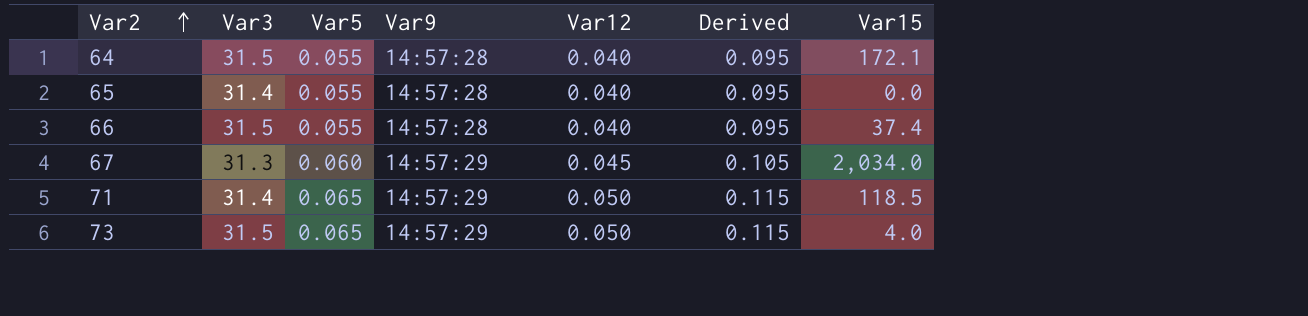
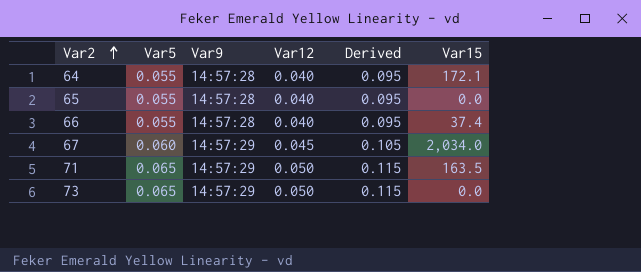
column Var3 | position: 2 -> none
71 | Var15: 118.5 -> 163.5
73 | Var15: 4.0 -> 0.0

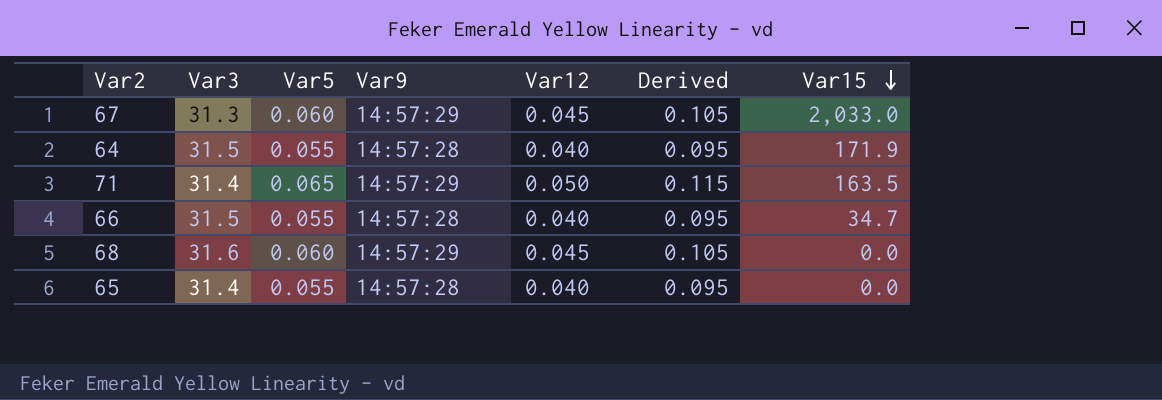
row order: Var2 ascending -> Var15 descending
column Var3 | position: none -> 2
row 73: 0.065 | 14:57:29 | 0.050 | 0.115 | 0.0 -> none
67 | Var15: 2,034.0 -> 2,033.0
64 | Var15: 172.1 -> 171.9
66 | Var15: 37.4 -> 34.7
row 68: none -> 31.6 | 0.060 | 14:57:29 | 0.045 | 0.105 | 0.0

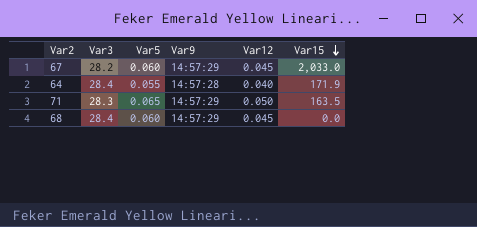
column Derived | formula: [Var5] + [Var12] -> none
row 66: 31.5 | 0.055 | 14:57:28 | 0.040 | 0.095 | 34.7 -> none
row 65: 31.4 | 0.055 | 14:57:28 | 0.040 | 0.095 | 0.0 -> none
67 | Var3: 31.3 -> 28.2
64 | Var3: 31.5 -> 28.4
71 | Var3: 31.4 -> 28.3
68 | Var3: 31.6 -> 28.4

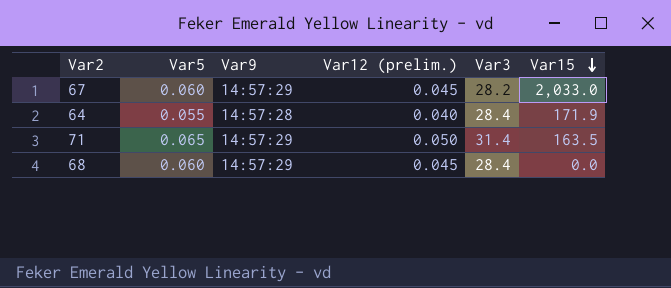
column name: Var12 -> Var12 (prelim.)
column Var3 | position: 2 -> 5
71 | Var3: 28.3 -> 31.4

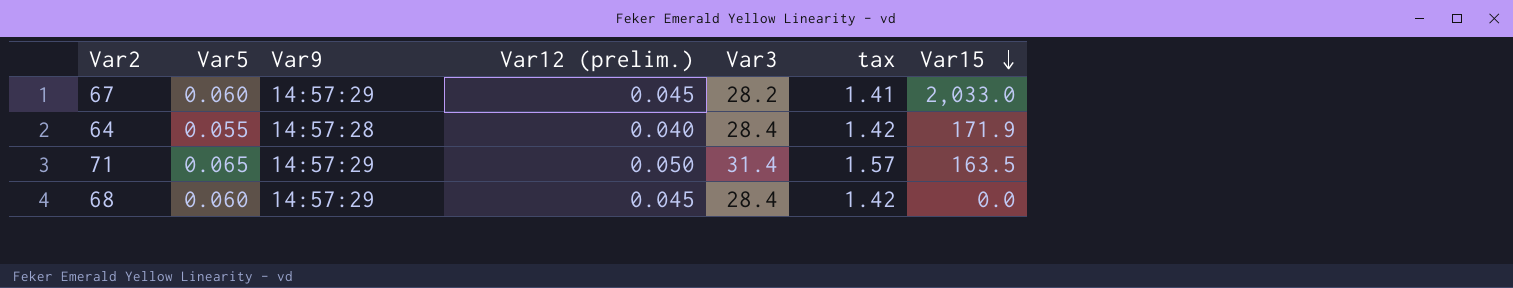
column tax | formula: none -> [Var3] * 0.05

